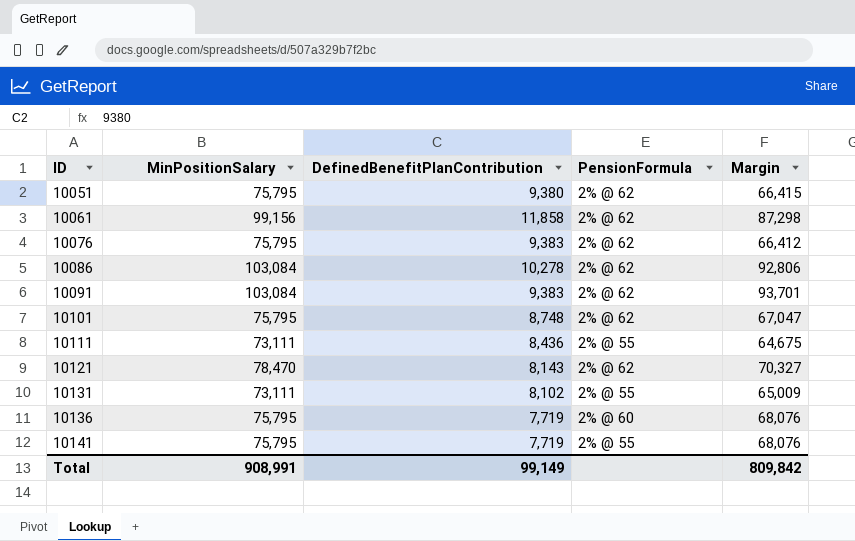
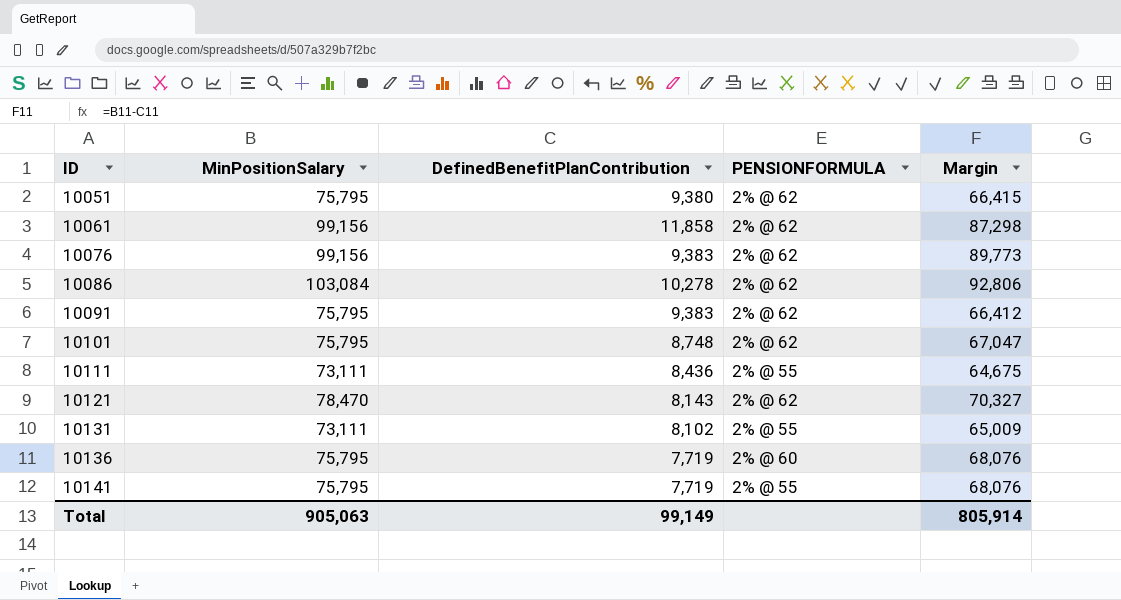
column name: PensionFormula -> PENSIONFORMULA
10076 | MinPositionSalary: 75,795 -> 99,156
10076 | Margin: 66,412 -> 89,773
10091 | MinPositionSalary: 103,084 -> 75,795
10091 | Margin: 93,701 -> 66,412
Total | MinPositionSalary: 908,991 -> 905,063
Total | Margin: 809,842 -> 805,914

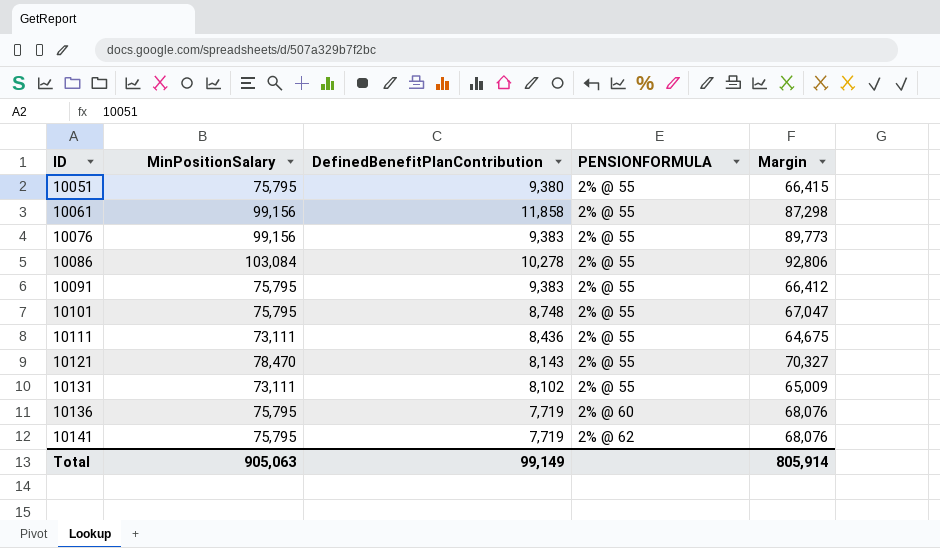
10051 | PENSIONFORMULA: 2% @ 62 -> 2% @ 55
10061 | PENSIONFORMULA: 2% @ 62 -> 2% @ 55
10076 | PENSIONFORMULA: 2% @ 62 -> 2% @ 55
10086 | PENSIONFORMULA: 2% @ 62 -> 2% @ 55
10091 | PENSIONFORMULA: 2% @ 62 -> 2% @ 55
10101 | PENSIONFORMULA: 2% @ 62 -> 2% @ 55
10121 | PENSIONFORMULA: 2% @ 62 -> 2% @ 55
10141 | PENSIONFORMULA: 2% @ 55 -> 2% @ 62

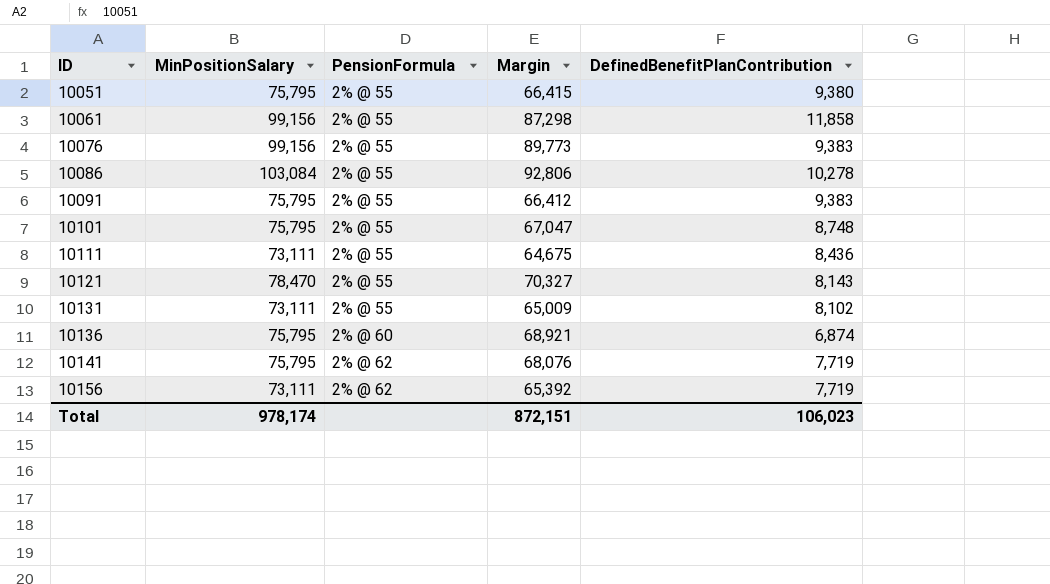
column name: PENSIONFORMULA -> PensionFormula
column DefinedBenefitPlanContribution | position: 3 -> 5
10136 | Margin: 68,076 -> 68,921
10136 | DefinedBenefitPlanContribution: 7,719 -> 6,874
row 10156: none -> 73,111 | 2% @ 62 | 65,392 | 7,719
Total | MinPositionSalary: 905,063 -> 978,174
Total | Margin: 805,914 -> 872,151
Total | DefinedBenefitPlanContribution: 99,149 -> 106,023

